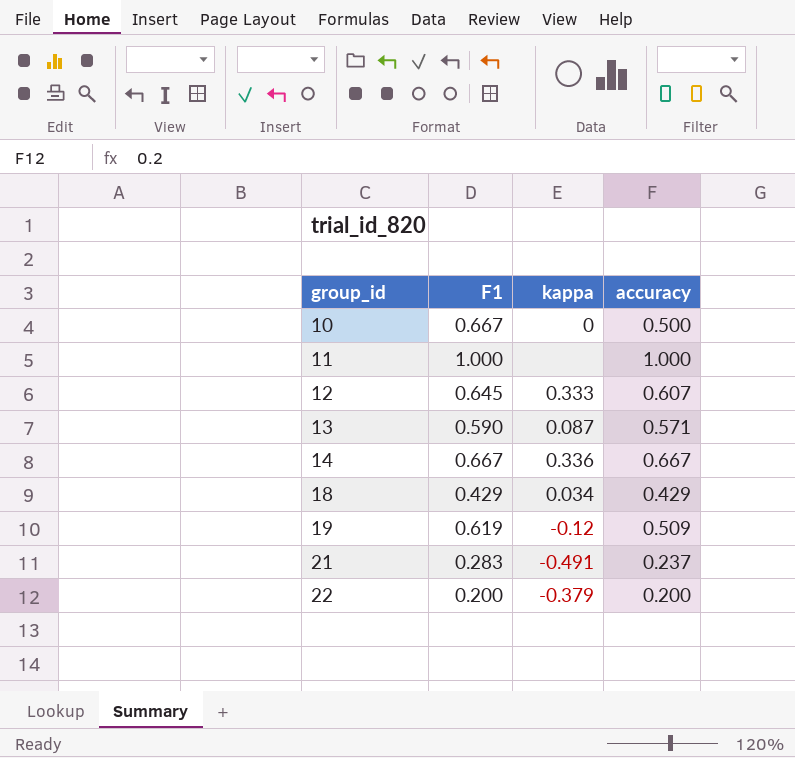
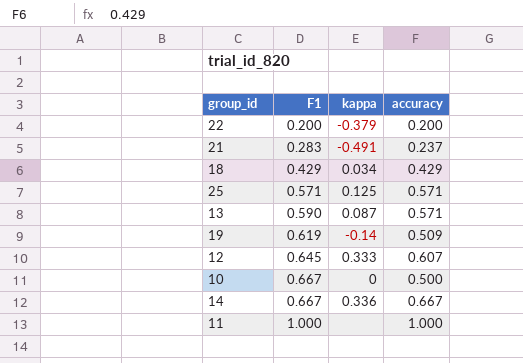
row order: group_id ascending -> F1 ascending
row 25: none -> 0.571 | 0.125 | 0.571
19 | kappa: -0.12 -> -0.14

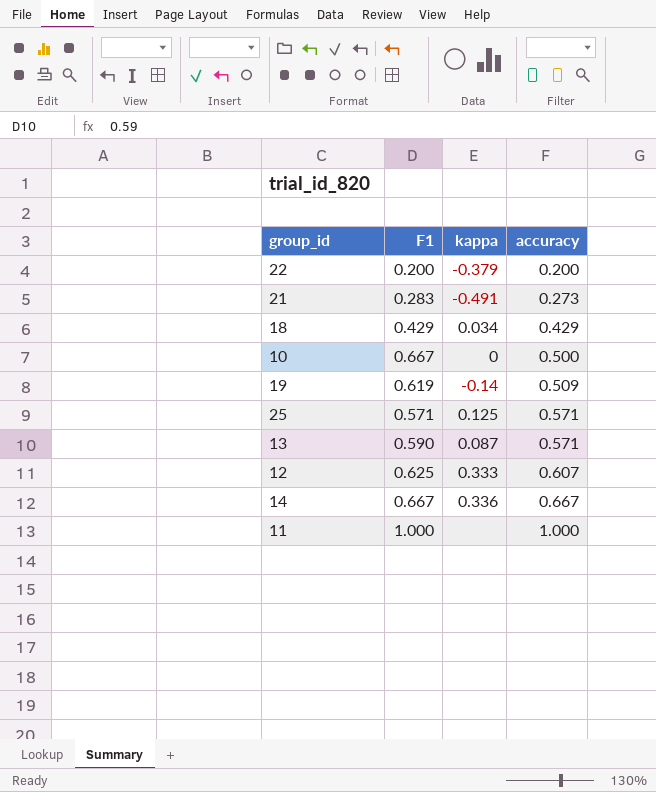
row order: F1 ascending -> accuracy ascending
21 | accuracy: 0.237 -> 0.273
12 | F1: 0.645 -> 0.625

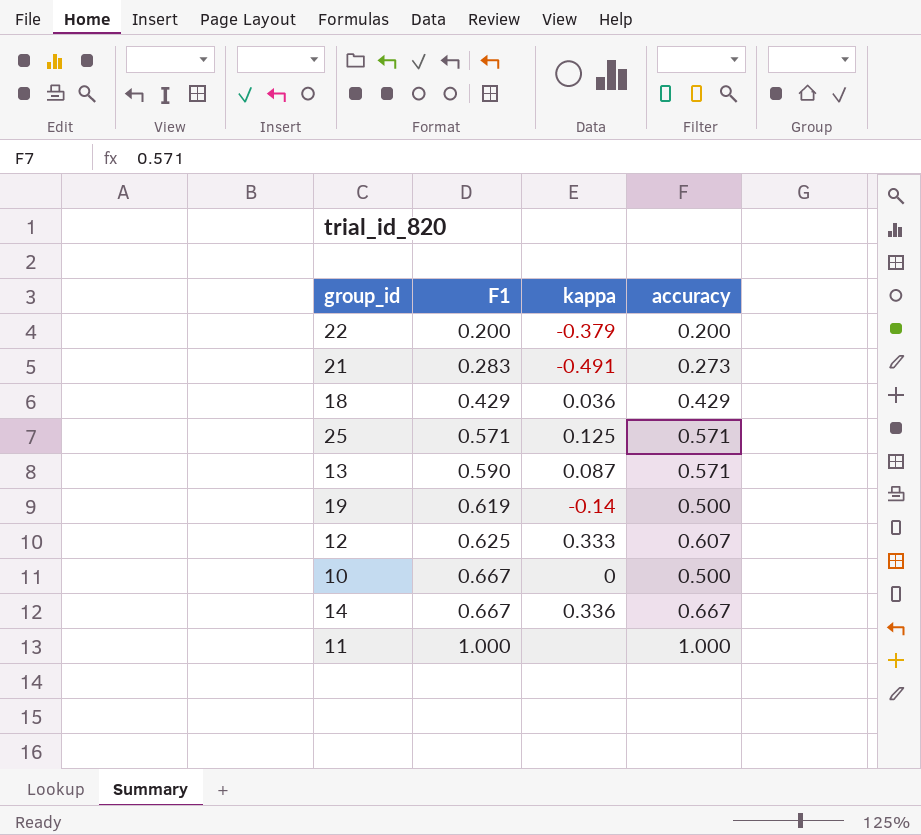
row order: accuracy ascending -> F1 ascending
18 | kappa: 0.034 -> 0.036
19 | accuracy: 0.509 -> 0.500

